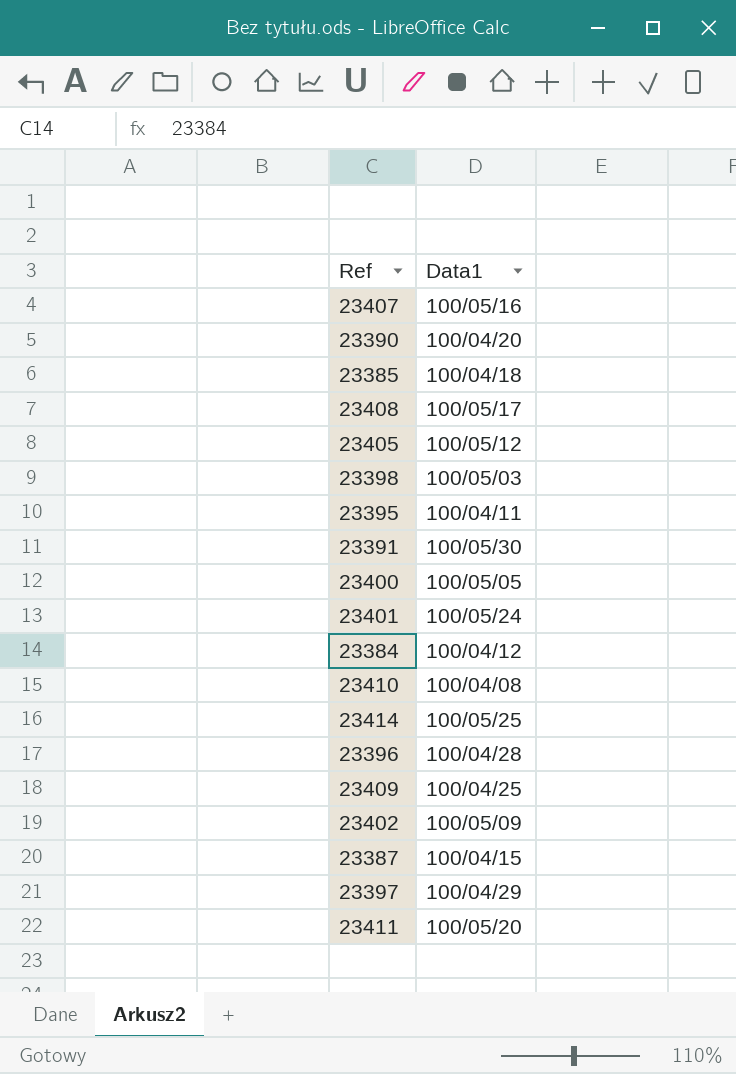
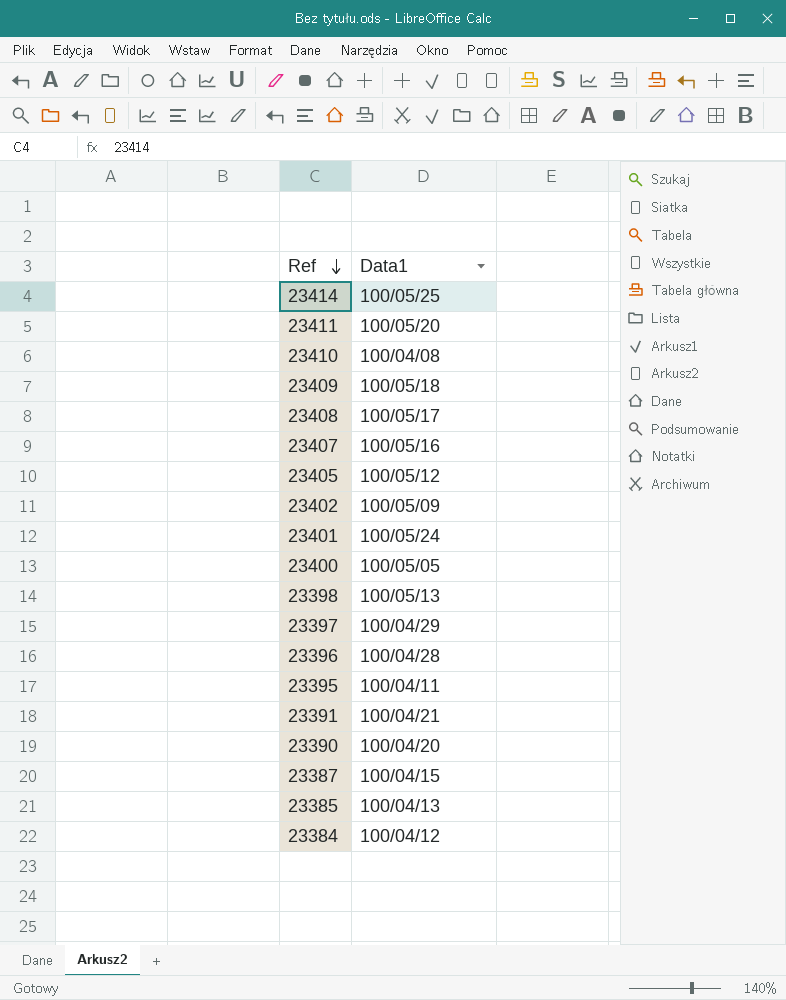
row order: none -> Ref descending
23409 | Data1: 100/04/25 -> 100/05/18
23398 | Data1: 100/05/03 -> 100/05/13
23391 | Data1: 100/05/30 -> 100/04/21
23385 | Data1: 100/04/18 -> 100/04/13

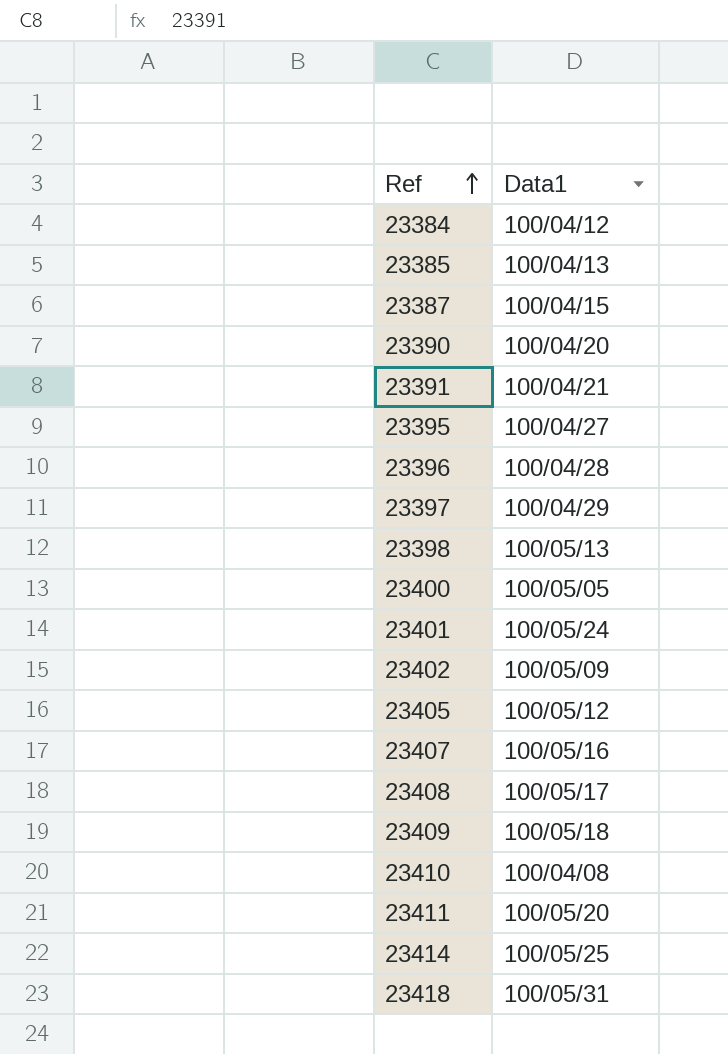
row order: Ref descending -> Ref ascending
23395 | Data1: 100/04/11 -> 100/04/27
row 23418: none -> 100/05/31

